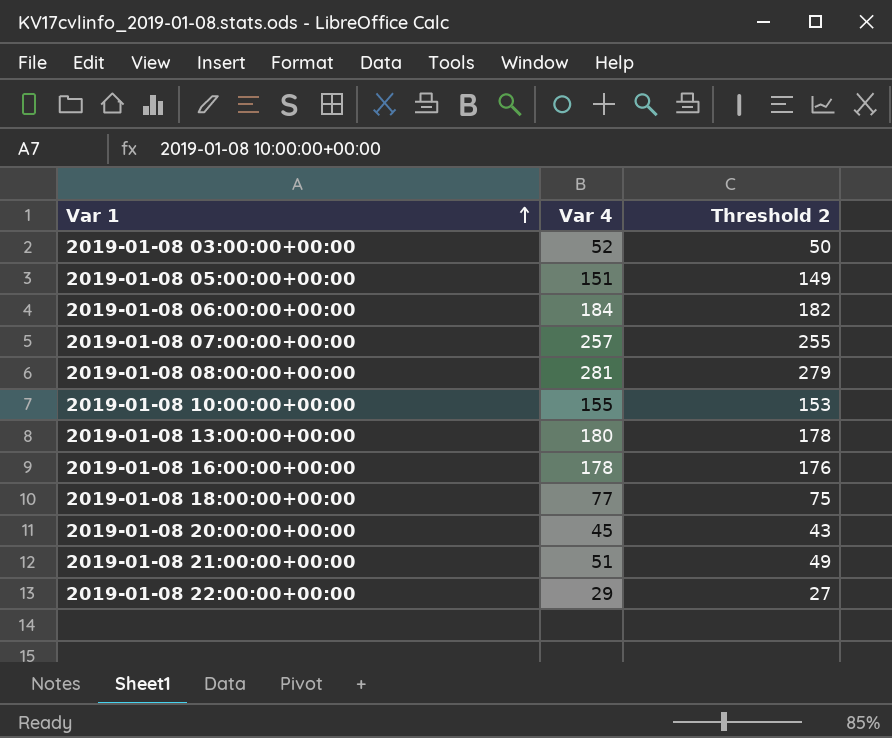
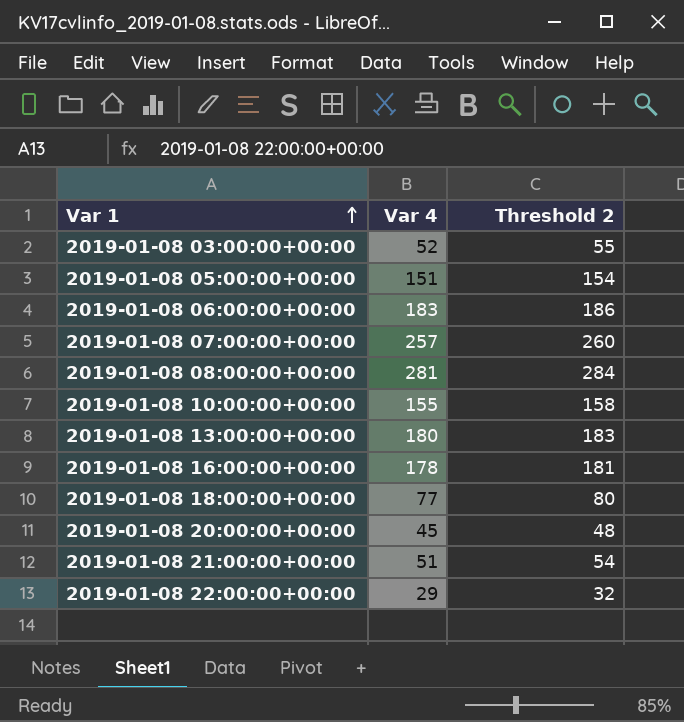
column Threshold 2 | formula: [Var 4] - 2 -> [Var 4] + 3
2019-01-08 06:00:00+00:00 | Var 4: 184 -> 183

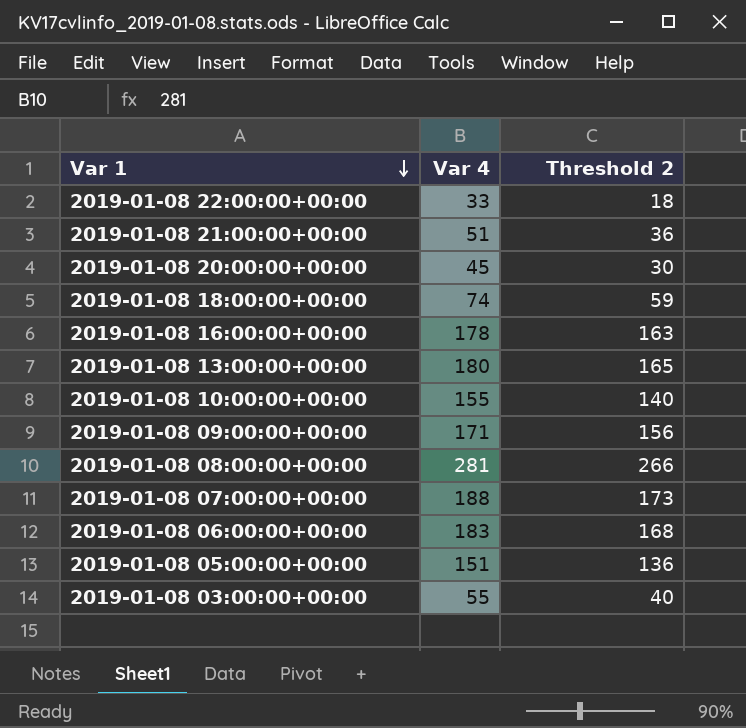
row order: Var 1 ascending -> Var 1 descending
column Threshold 2 | formula: [Var 4] + 3 -> [Var 4] - 15
2019-01-08 22:00:00+00:00 | Var 4: 29 -> 33
2019-01-08 18:00:00+00:00 | Var 4: 77 -> 74
row 2019-01-08 09:00:00+00:00: none -> 171 | 156
2019-01-08 07:00:00+00:00 | Var 4: 257 -> 188
2019-01-08 03:00:00+00:00 | Var 4: 52 -> 55

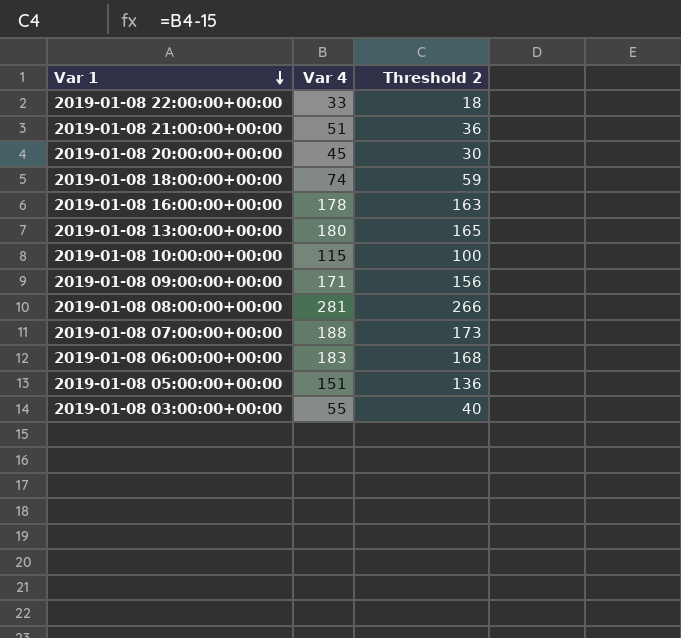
2019-01-08 10:00:00+00:00 | Var 4: 155 -> 115
2019-01-08 10:00:00+00:00 | Threshold 2: 140 -> 100

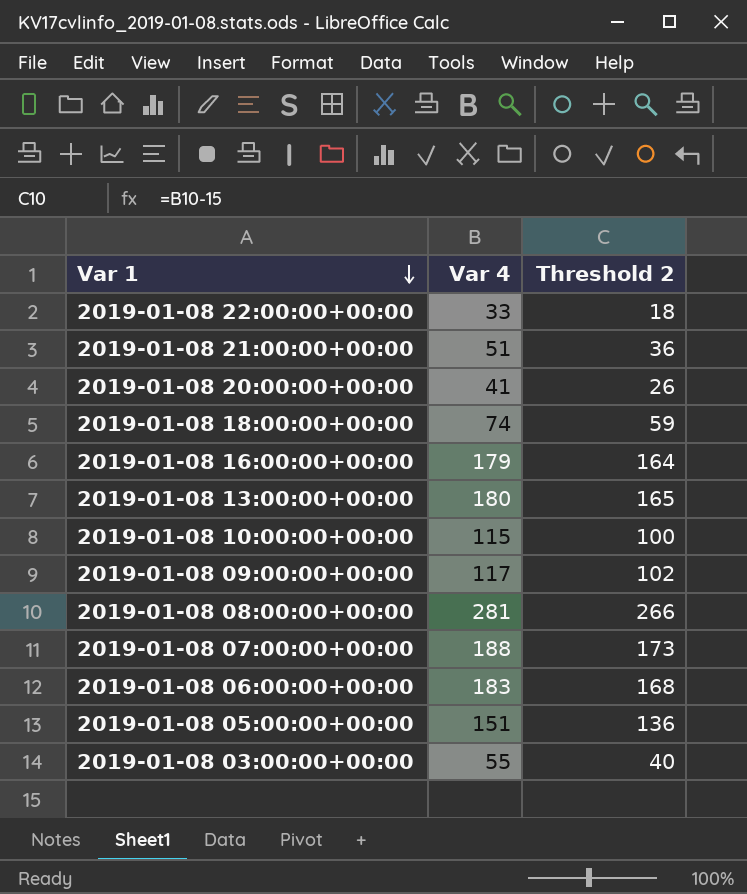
2019-01-08 20:00:00+00:00 | Var 4: 45 -> 41
2019-01-08 20:00:00+00:00 | Threshold 2: 30 -> 26
2019-01-08 16:00:00+00:00 | Var 4: 178 -> 179
2019-01-08 16:00:00+00:00 | Threshold 2: 163 -> 164
2019-01-08 09:00:00+00:00 | Var 4: 171 -> 117
2019-01-08 09:00:00+00:00 | Threshold 2: 156 -> 102

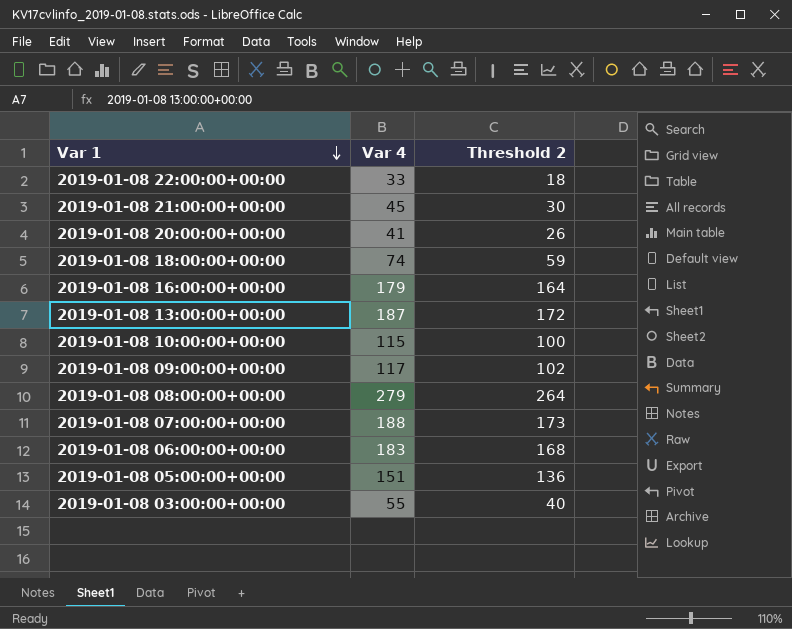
2019-01-08 21:00:00+00:00 | Var 4: 51 -> 45
2019-01-08 21:00:00+00:00 | Threshold 2: 36 -> 30
2019-01-08 13:00:00+00:00 | Var 4: 180 -> 187
2019-01-08 13:00:00+00:00 | Threshold 2: 165 -> 172
2019-01-08 08:00:00+00:00 | Var 4: 281 -> 279
2019-01-08 08:00:00+00:00 | Threshold 2: 266 -> 264

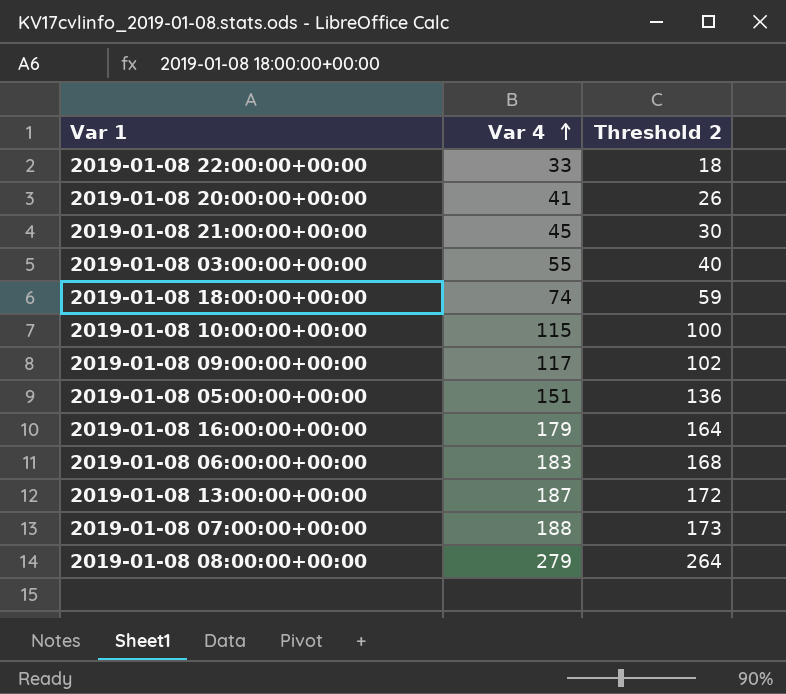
row order: Var 1 descending -> Var 4 ascending

